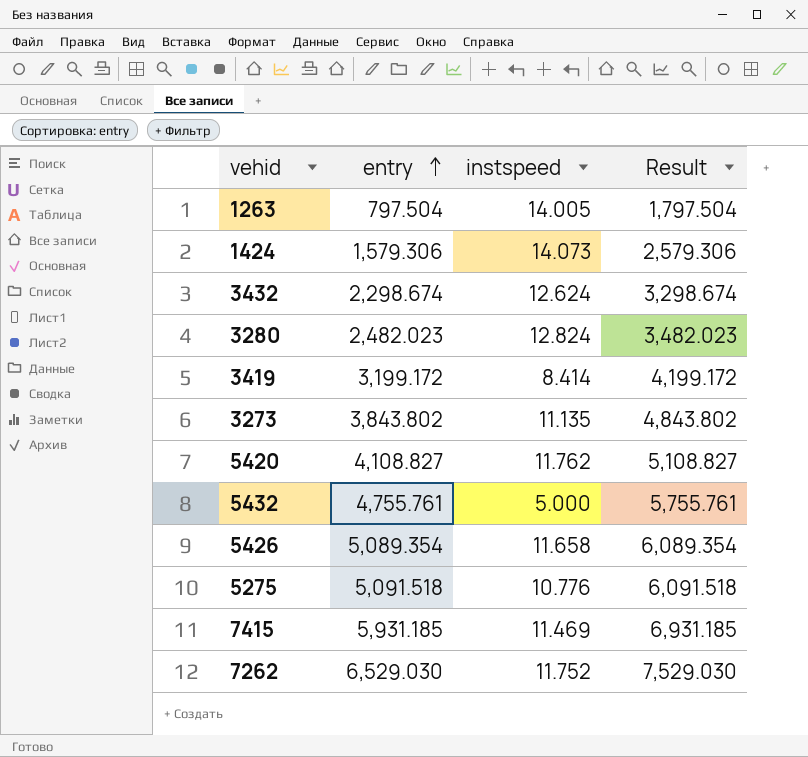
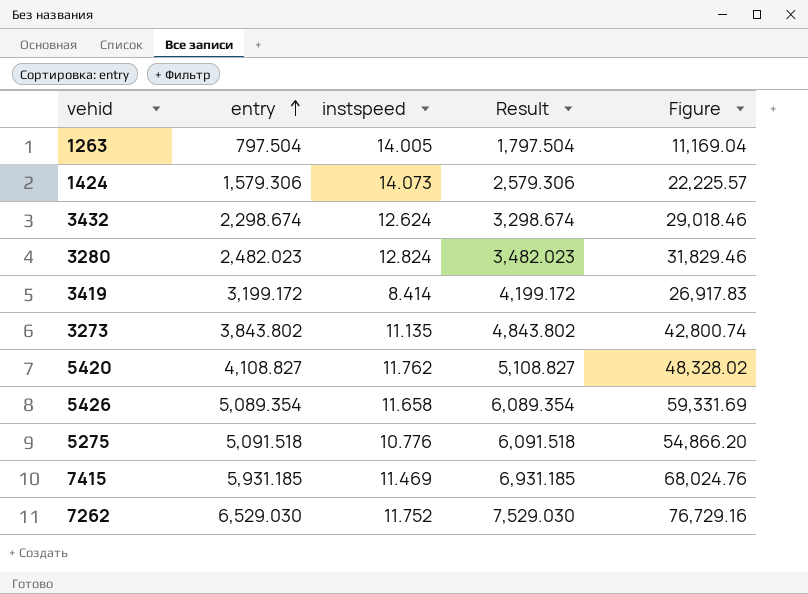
column Figure | formula: none -> [entry] * [instspeed]
row 5432: 4,755.761 | 5.000 | 5,755.761 -> none

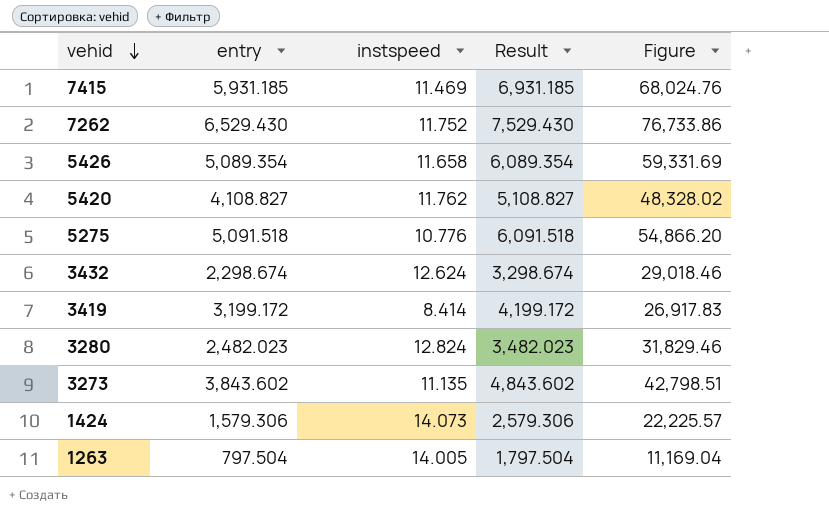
row order: entry ascending -> vehid descending
7262 | entry: 6,529.030 -> 6,529.430
7262 | Result: 7,529.030 -> 7,529.430
7262 | Figure: 76,729.16 -> 76,733.86
3273 | entry: 3,843.802 -> 3,843.602
3273 | Result: 4,843.802 -> 4,843.602
3273 | Figure: 42,800.74 -> 42,798.51

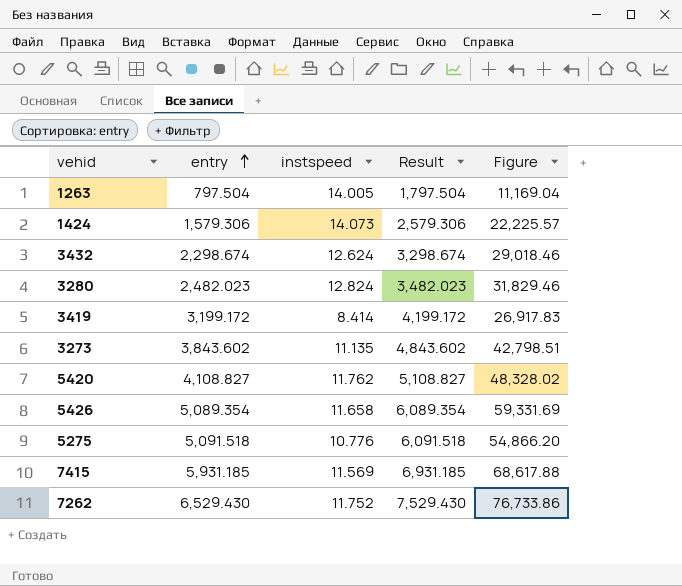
row order: vehid descending -> entry ascending
7415 | instspeed: 11.469 -> 11.569
7415 | Figure: 68,024.76 -> 68,617.88

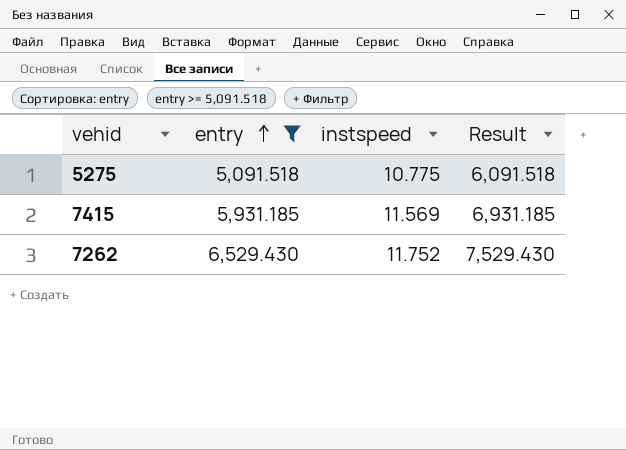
filter: none -> entry >= 5,091.518
column Figure | formula: [entry] * [instspeed] -> none
5275 | instspeed: 10.776 -> 10.775

